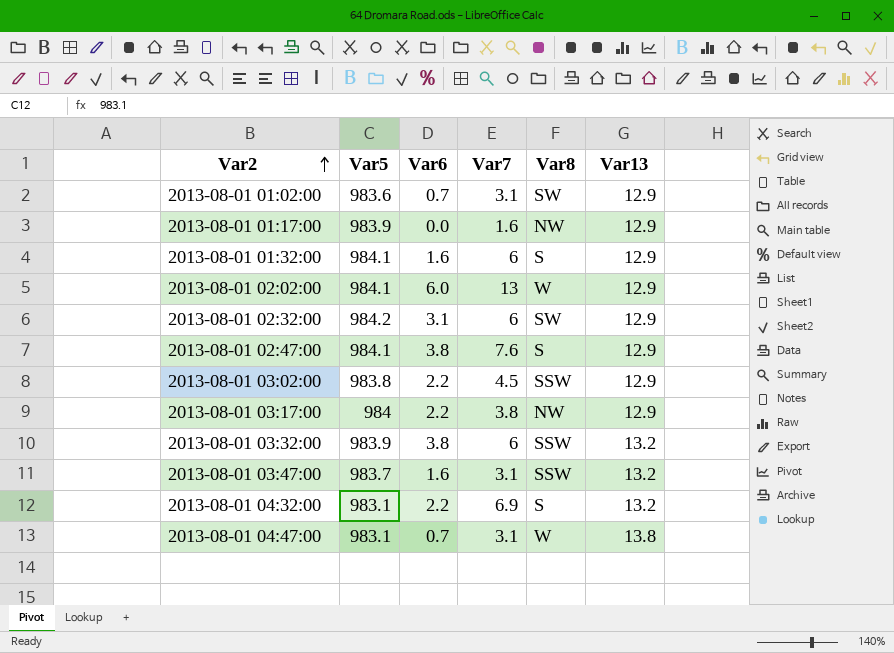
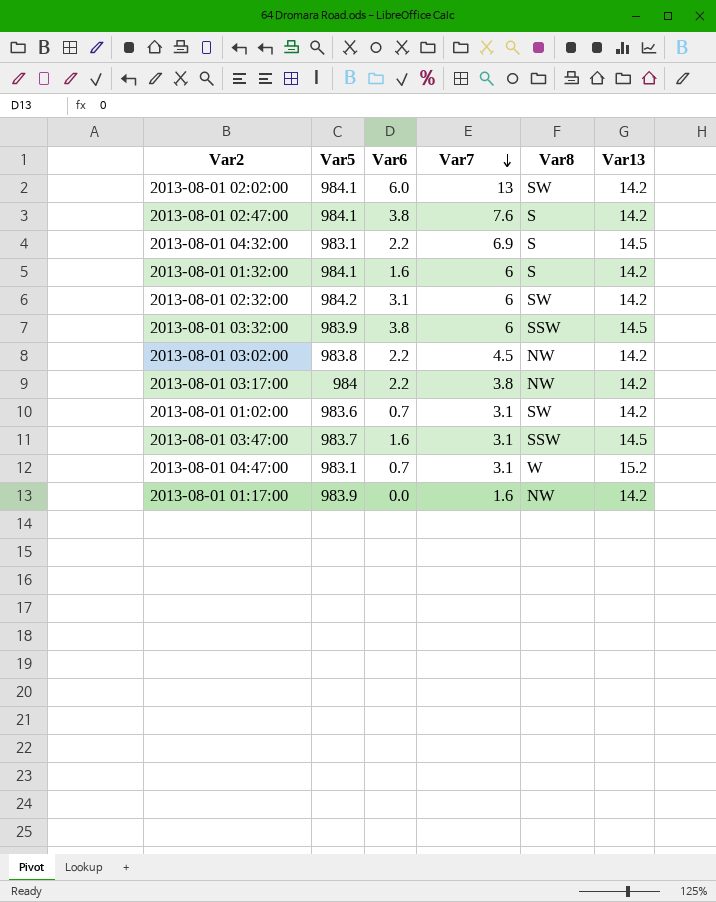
row order: Var2 ascending -> Var7 descending
2013-08-01 02:02:00 | Var8: W -> SW
2013-08-01 02:02:00 | Var13: 12.9 -> 14.2
2013-08-01 02:47:00 | Var13: 12.9 -> 14.2
2013-08-01 04:32:00 | Var13: 13.2 -> 14.5
2013-08-01 01:32:00 | Var13: 12.9 -> 14.2
2013-08-01 02:32:00 | Var13: 12.9 -> 14.2
2013-08-01 03:32:00 | Var13: 13.2 -> 14.5
2013-08-01 03:02:00 | Var8: SSW -> NW
2013-08-01 03:02:00 | Var13: 12.9 -> 14.2
2013-08-01 03:17:00 | Var13: 12.9 -> 14.2
2013-08-01 01:02:00 | Var13: 12.9 -> 14.2
2013-08-01 03:47:00 | Var13: 13.2 -> 14.5
2013-08-01 04:47:00 | Var13: 13.8 -> 15.2
2013-08-01 01:17:00 | Var13: 12.9 -> 14.2

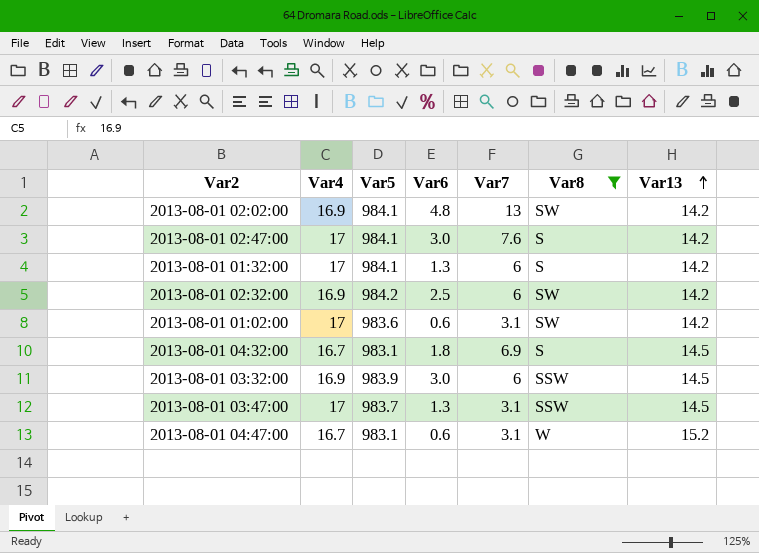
filter: none -> Var8 != NW
row order: Var7 descending -> Var13 ascending
column Var4 | position: none -> 2
2013-08-01 02:02:00 | Var6: 6.0 -> 4.8
2013-08-01 02:47:00 | Var6: 3.8 -> 3.0
2013-08-01 01:32:00 | Var6: 1.6 -> 1.3
2013-08-01 02:32:00 | Var6: 3.1 -> 2.5
2013-08-01 01:02:00 | Var6: 0.7 -> 0.6
2013-08-01 04:32:00 | Var6: 2.2 -> 1.8
2013-08-01 03:32:00 | Var6: 3.8 -> 3.0
2013-08-01 03:47:00 | Var6: 1.6 -> 1.3
2013-08-01 04:47:00 | Var6: 0.7 -> 0.6

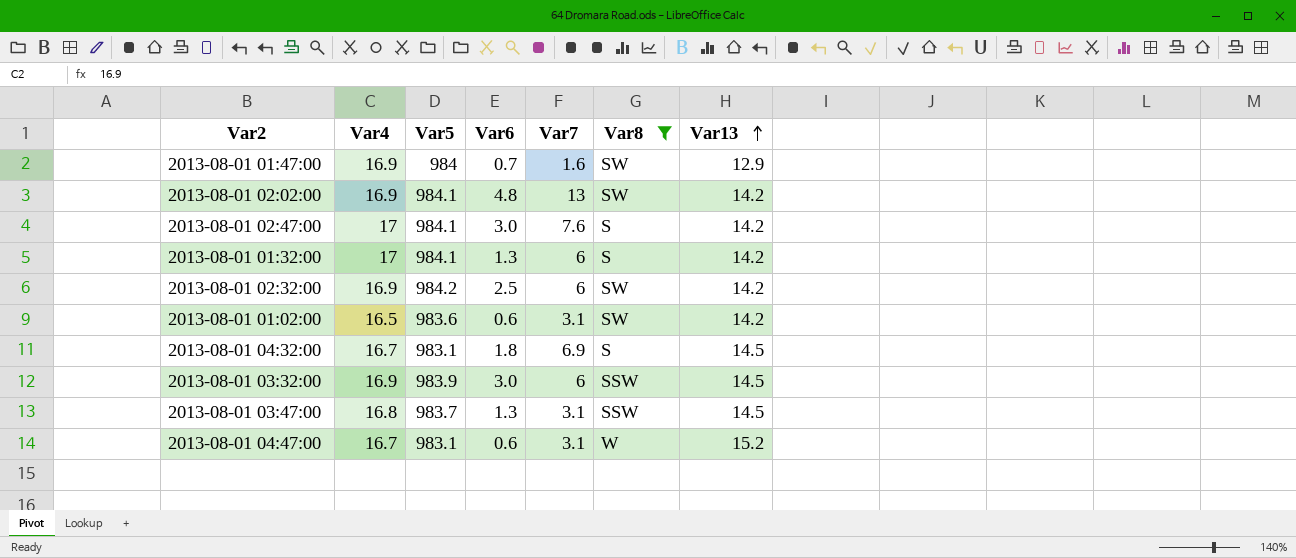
row 2013-08-01 01:47:00: none -> 16.9 | 984 | 0.7 | 1.6 | SW | 12.9
2013-08-01 01:02:00 | Var4: 17 -> 16.5
2013-08-01 03:47:00 | Var4: 17 -> 16.8

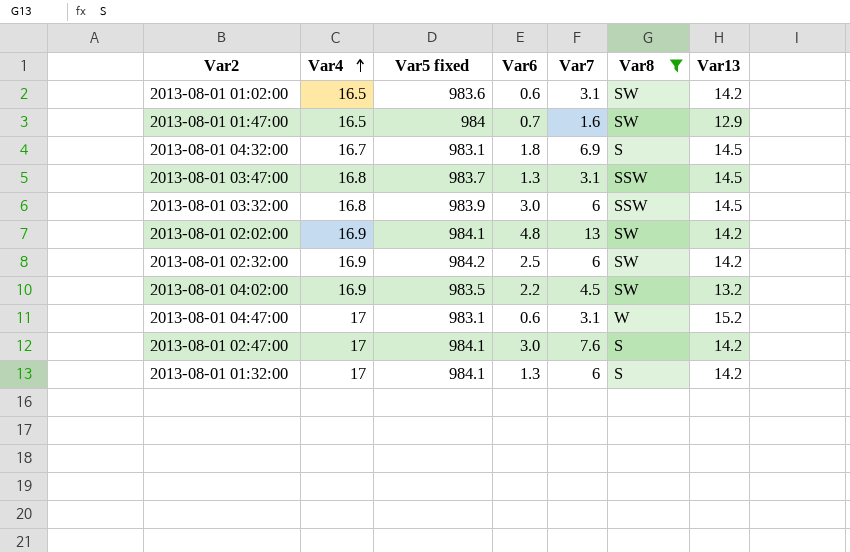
row order: Var13 ascending -> Var4 ascending
column name: Var5 -> Var5 fixed
2013-08-01 01:47:00 | Var4: 16.9 -> 16.5
2013-08-01 03:32:00 | Var4: 16.9 -> 16.8
row 2013-08-01 04:02:00: none -> 16.9 | 983.5 | 2.2 | 4.5 | SW | 13.2
2013-08-01 04:47:00 | Var4: 16.7 -> 17

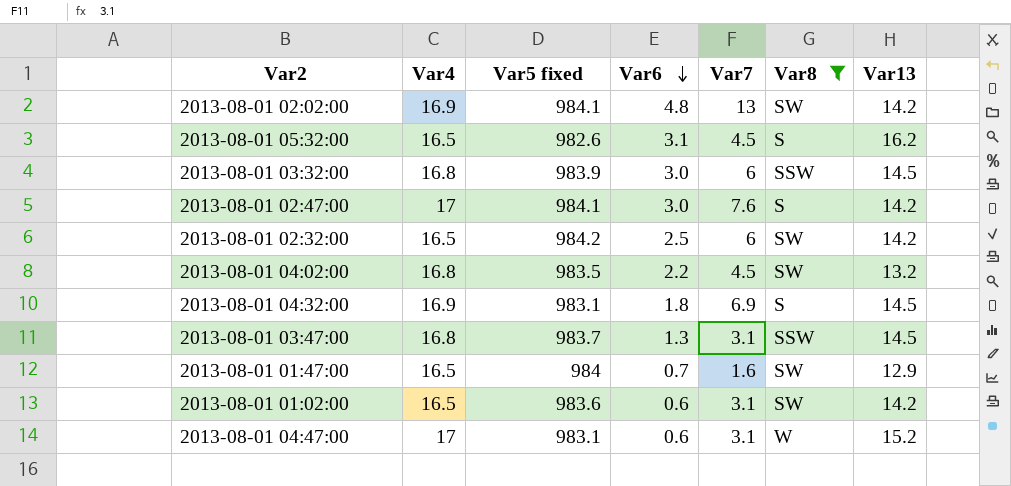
row order: Var4 ascending -> Var6 descending
row 2013-08-01 01:32:00: 17 | 984.1 | 1.3 | 6 | S | 14.2 -> none
row 2013-08-01 05:32:00: none -> 16.5 | 982.6 | 3.1 | 4.5 | S | 16.2
2013-08-01 02:32:00 | Var4: 16.9 -> 16.5
2013-08-01 04:02:00 | Var4: 16.9 -> 16.8
2013-08-01 04:32:00 | Var4: 16.7 -> 16.9

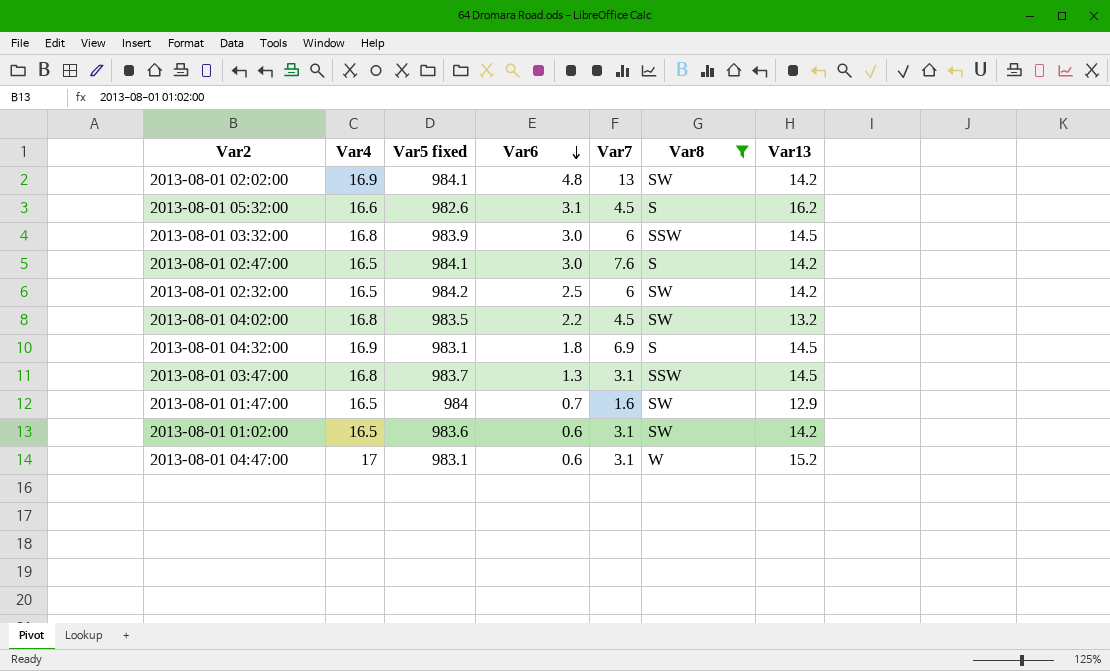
2013-08-01 05:32:00 | Var4: 16.5 -> 16.6
2013-08-01 02:47:00 | Var4: 17 -> 16.5

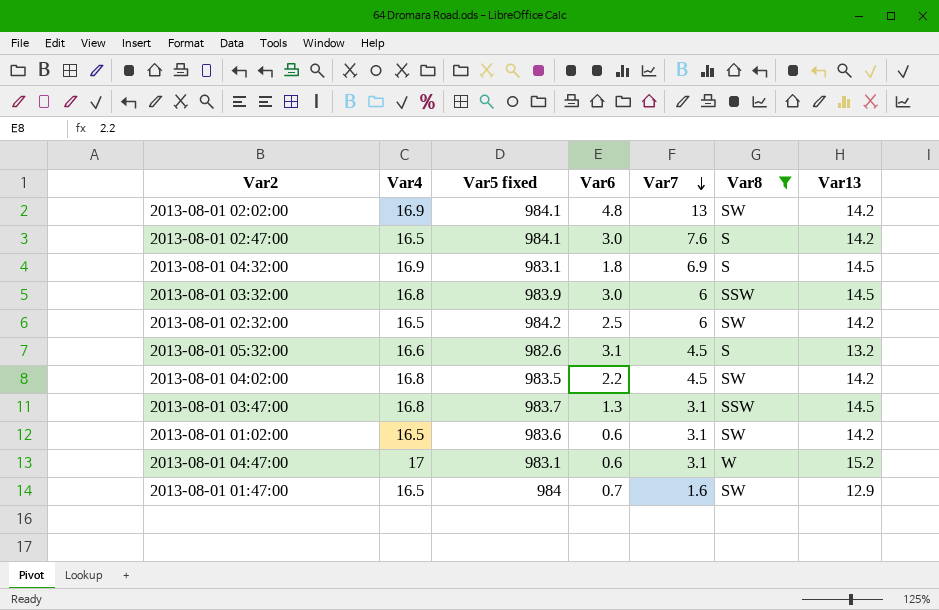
row order: Var6 descending -> Var7 descending
2013-08-01 05:32:00 | Var13: 16.2 -> 13.2
2013-08-01 04:02:00 | Var13: 13.2 -> 14.2

